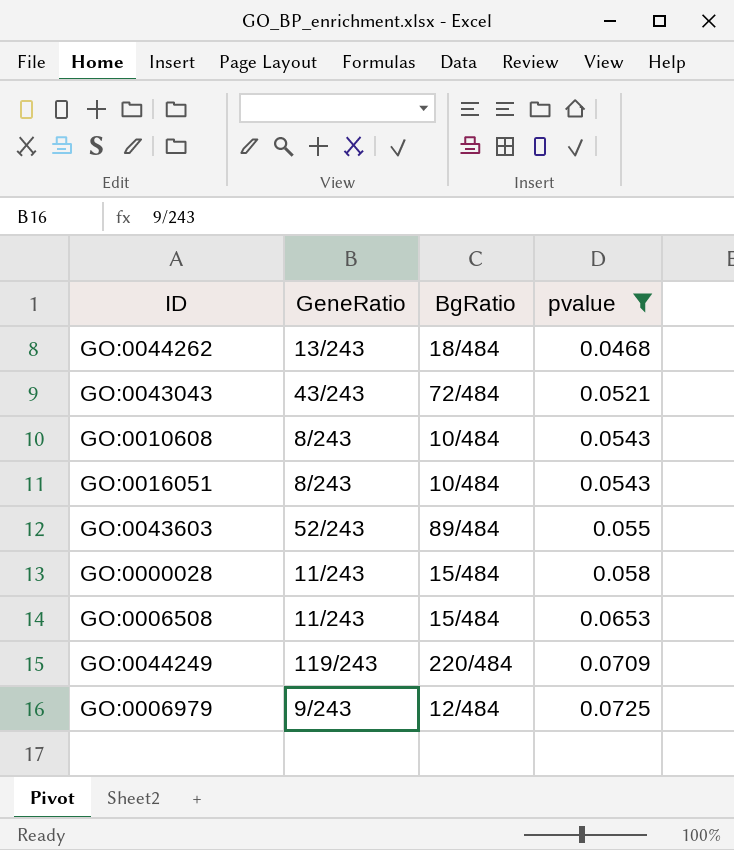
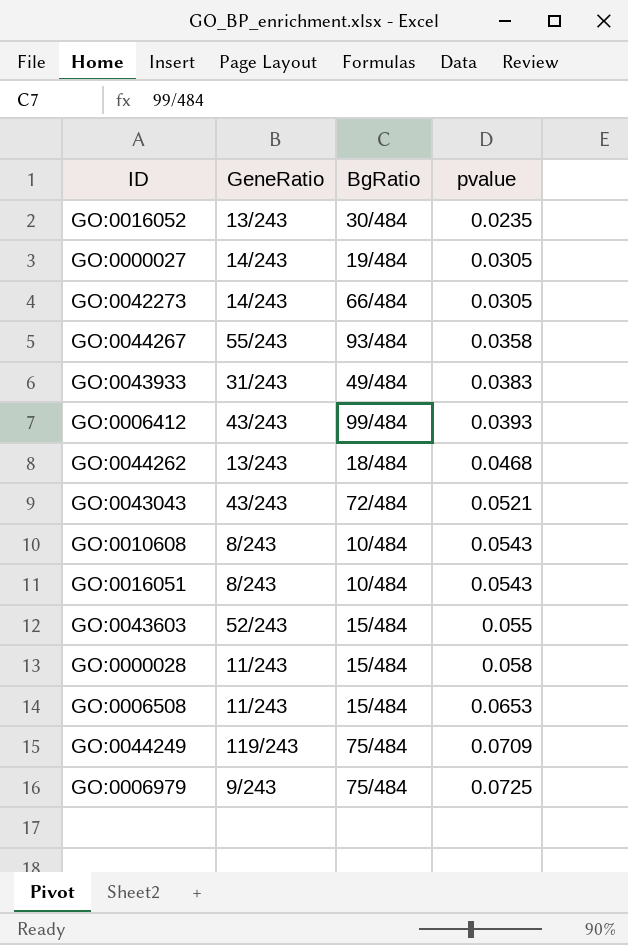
filter: pvalue >= 0.0468 -> none
GO:0043603 | BgRatio: 89/484 -> 15/484
GO:0044249 | BgRatio: 220/484 -> 75/484
GO:0006979 | BgRatio: 12/484 -> 75/484

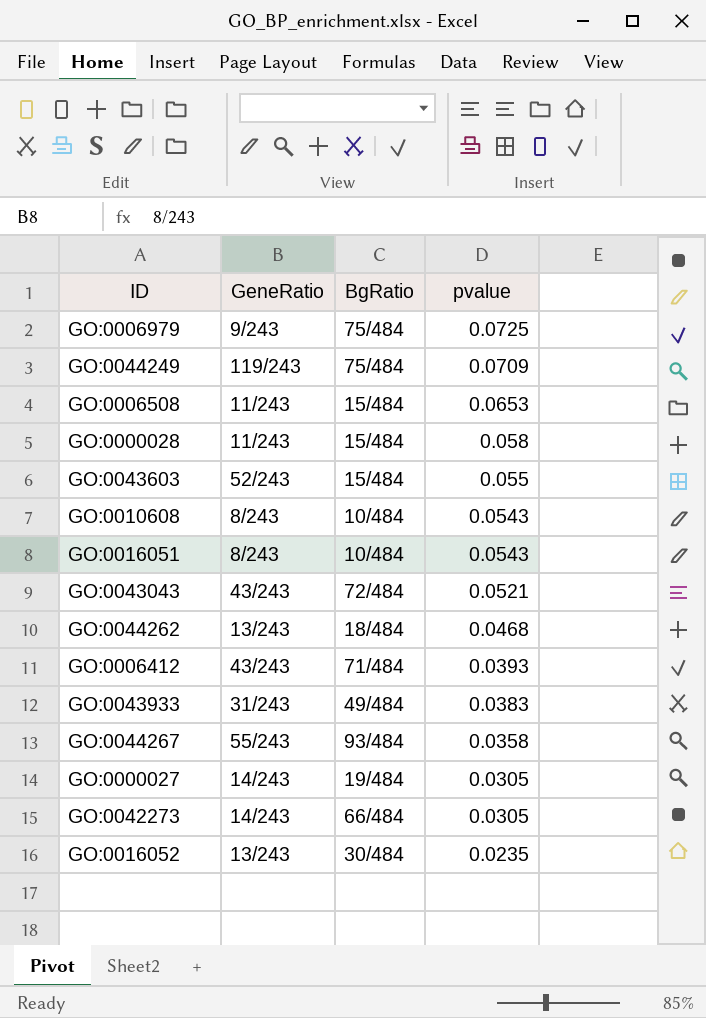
row order: pvalue ascending -> pvalue descending
GO:0006412 | BgRatio: 99/484 -> 71/484

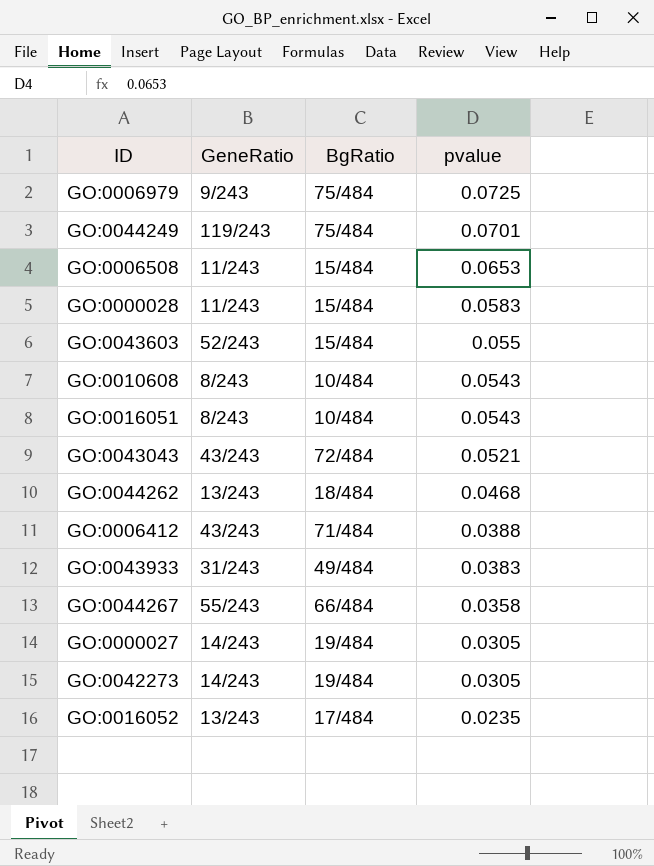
GO:0044249 | pvalue: 0.0709 -> 0.0701
GO:0000028 | pvalue: 0.058 -> 0.0583
GO:0006412 | pvalue: 0.0393 -> 0.0388
GO:0044267 | BgRatio: 93/484 -> 66/484
GO:0042273 | BgRatio: 66/484 -> 19/484
GO:0016052 | BgRatio: 30/484 -> 17/484

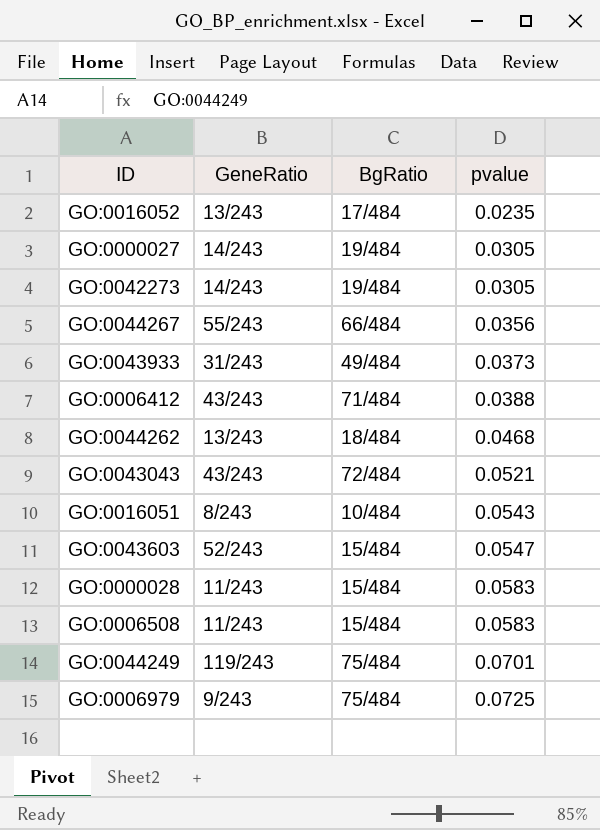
row order: pvalue descending -> pvalue ascending
row GO:0010608: 8/243 | 10/484 | 0.0543 -> none
GO:0044267 | pvalue: 0.0358 -> 0.0356
GO:0043933 | pvalue: 0.0383 -> 0.0373
GO:0043603 | pvalue: 0.055 -> 0.0547
GO:0006508 | pvalue: 0.0653 -> 0.0583

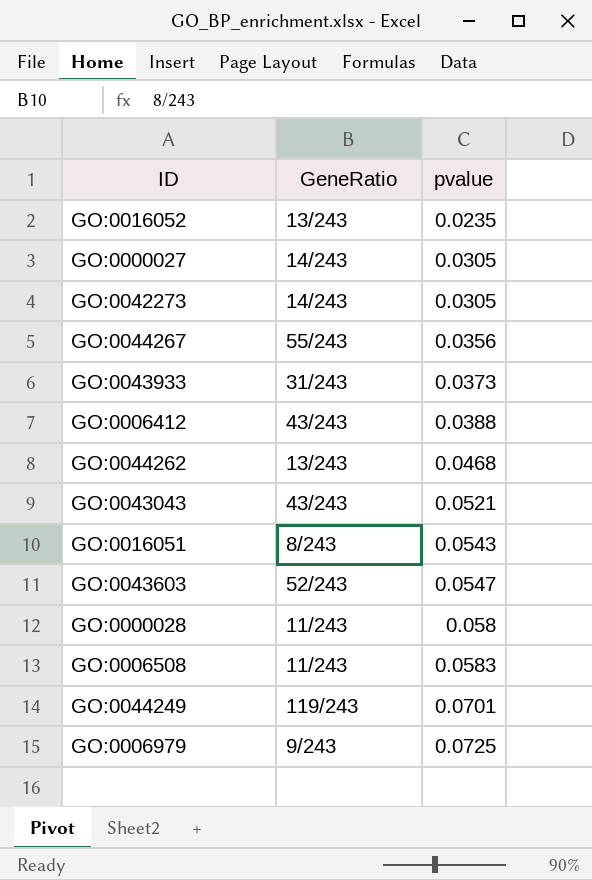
column BgRatio | position: 3 -> none
GO:0000028 | pvalue: 0.0583 -> 0.058

